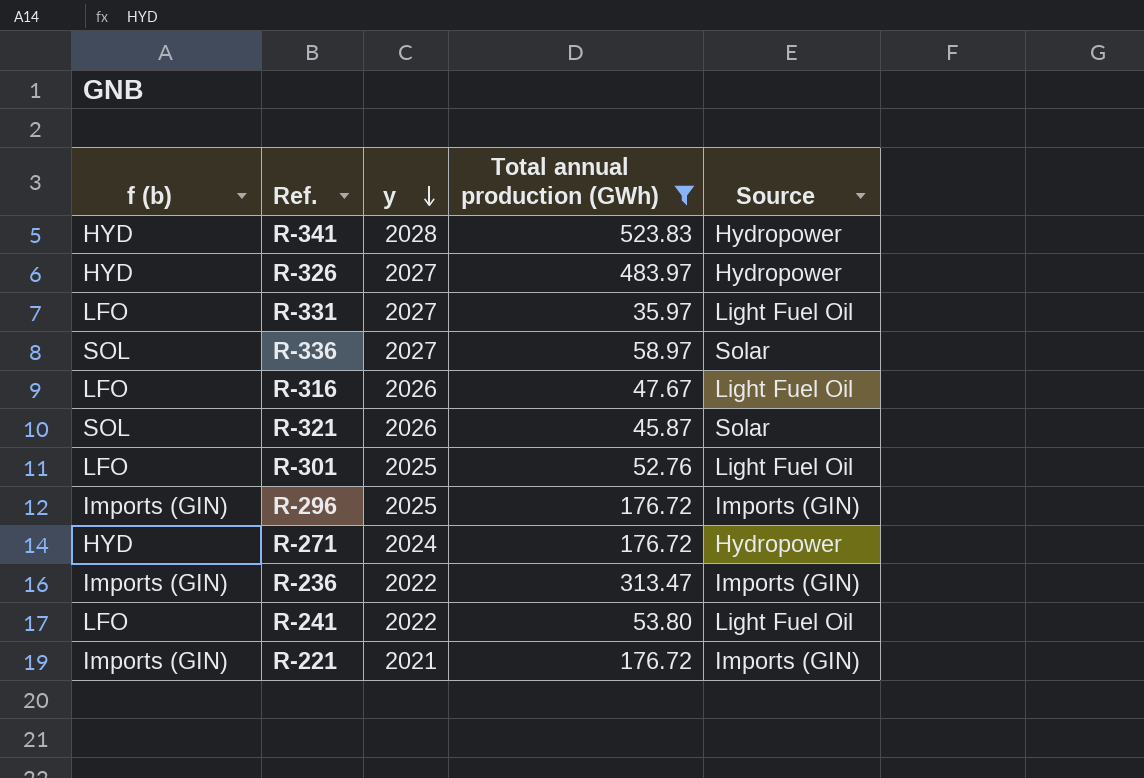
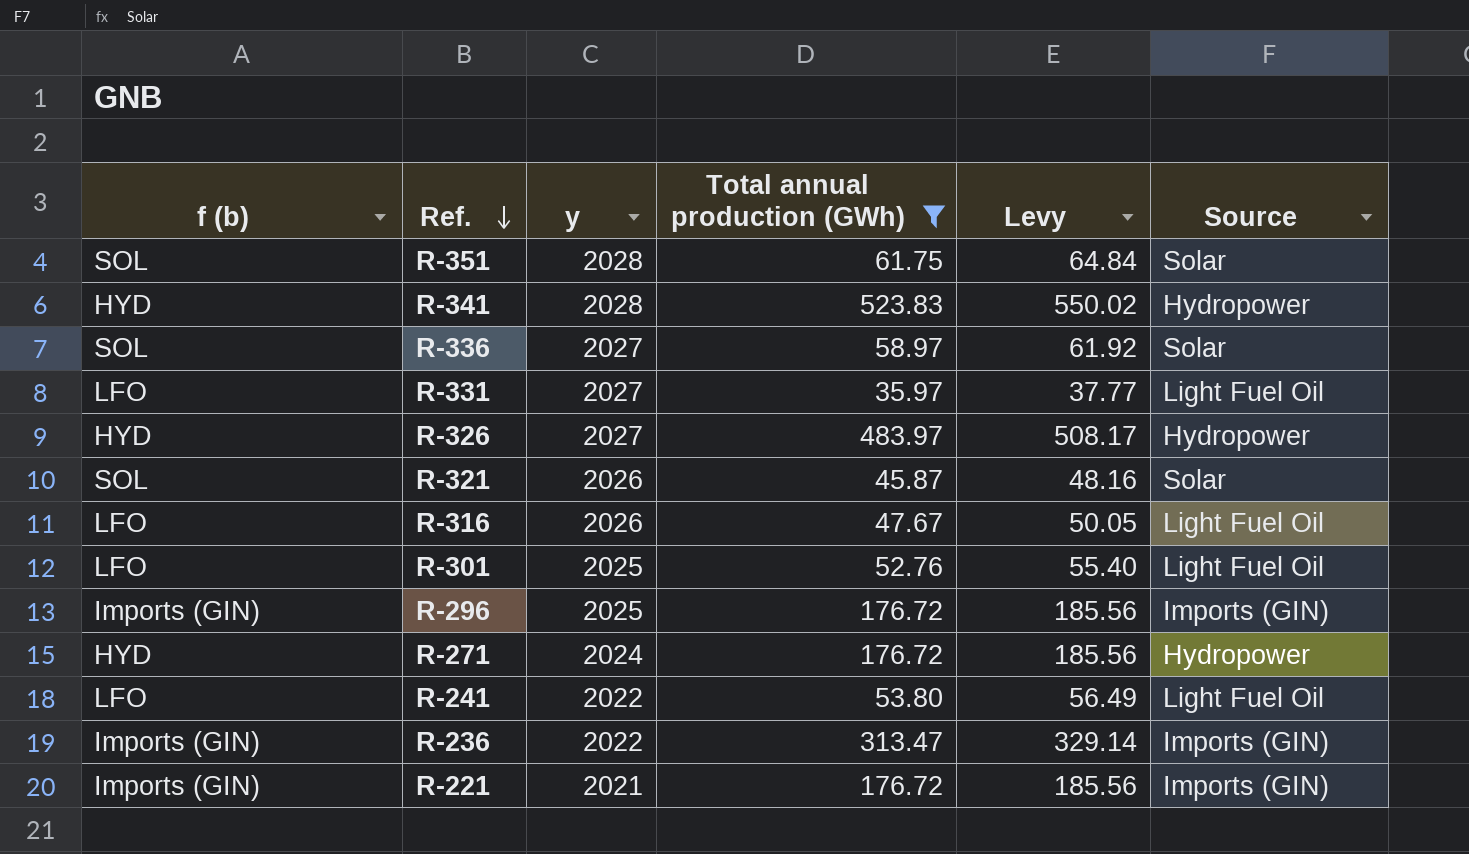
row order: y descending -> Ref. descending
column Levy | formula: none -> [Total annual production (GWh)] * 1.05
row R-351: none -> SOL | 2028 | 61.75 | 64.84 | Solar

